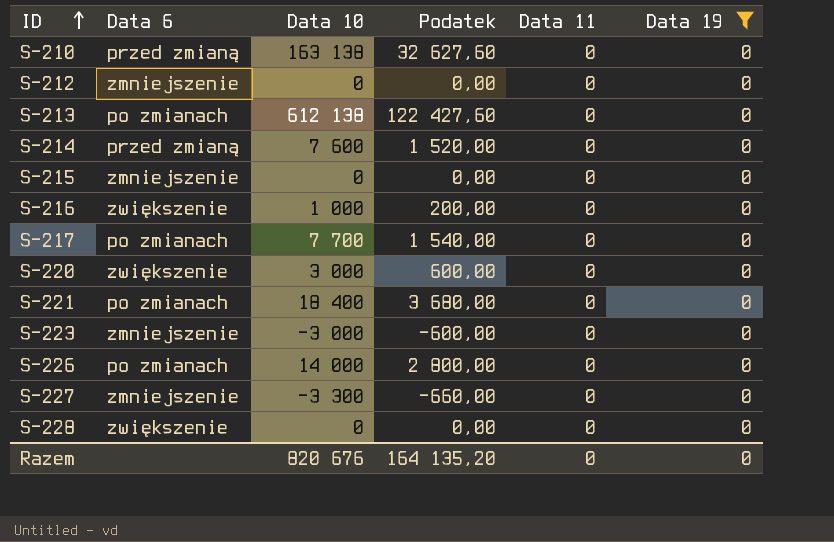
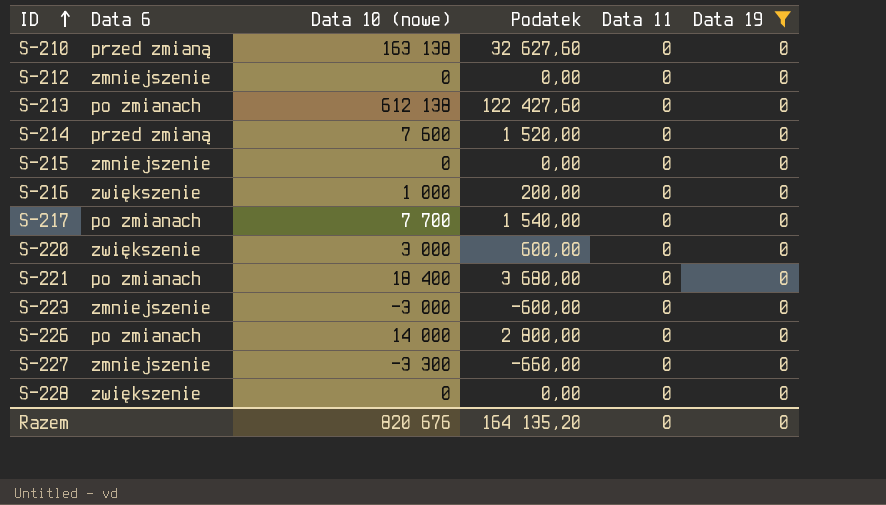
column name: Data 10 -> Data 10 (nowe)

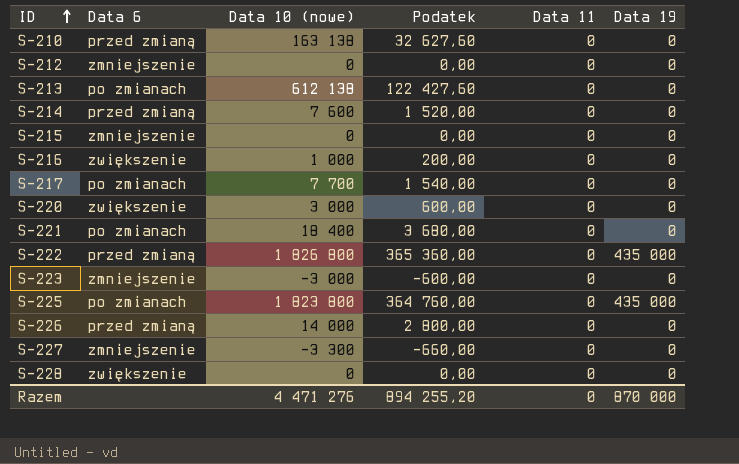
filter: Data 19 = 0 -> none
S-226 | Data 6: po zmianach -> przed zmianą
Razem | Data 10 (nowe): 820 676 -> 4 471 276
Razem | Podatek: 164 135,20 -> 894 255,20
Razem | Data 19: 0 -> 870 000

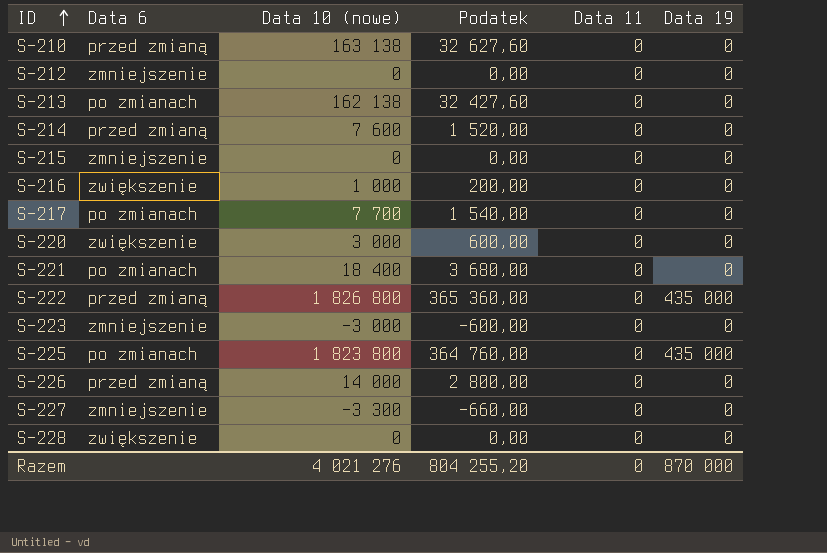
S-213 | Data 10 (nowe): 612 138 -> 162 138
S-213 | Podatek: 122 427,60 -> 32 427,60
Razem | Data 10 (nowe): 4 471 276 -> 4 021 276
Razem | Podatek: 894 255,20 -> 804 255,20

